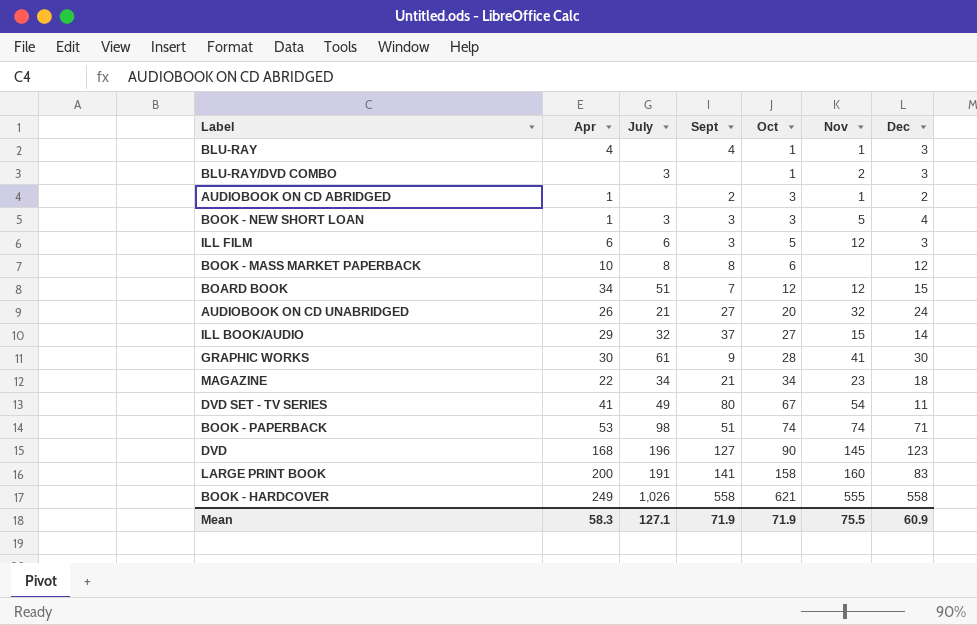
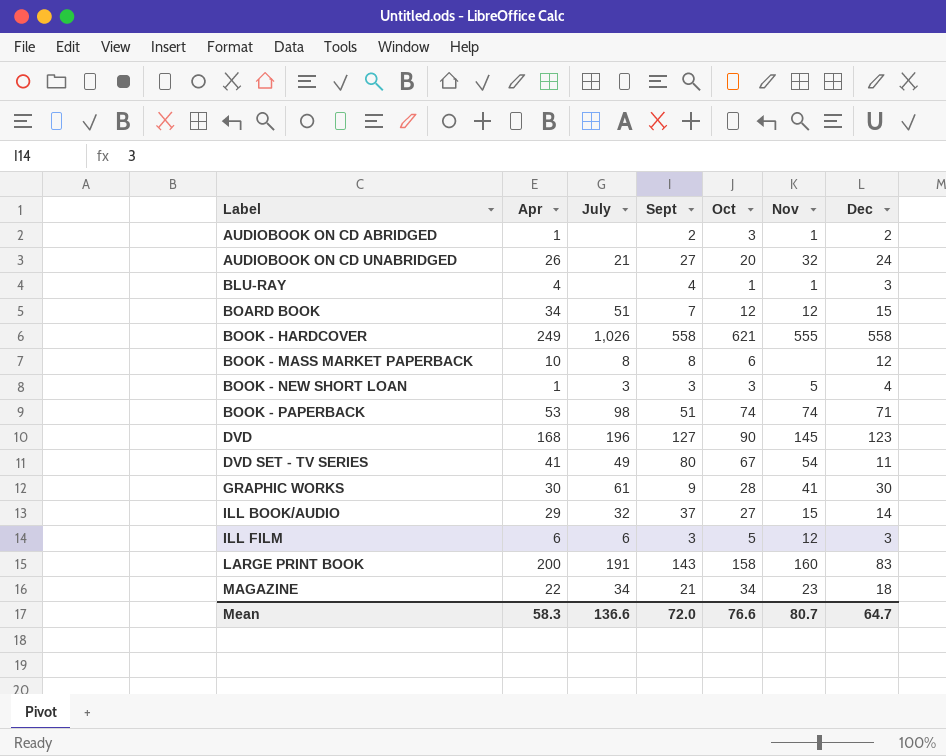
row order: Oct ascending -> Label ascending
row BLU-RAY/DVD COMBO: none | 3 | none | 1 | 2 | 3 -> none
LARGE PRINT BOOK | Sept: 141 -> 143
Mean | July: 127.1 -> 136.6
Mean | Sept: 71.9 -> 72.0
Mean | Oct: 71.9 -> 76.6
Mean | Nov: 75.5 -> 80.7
Mean | Dec: 60.9 -> 64.7

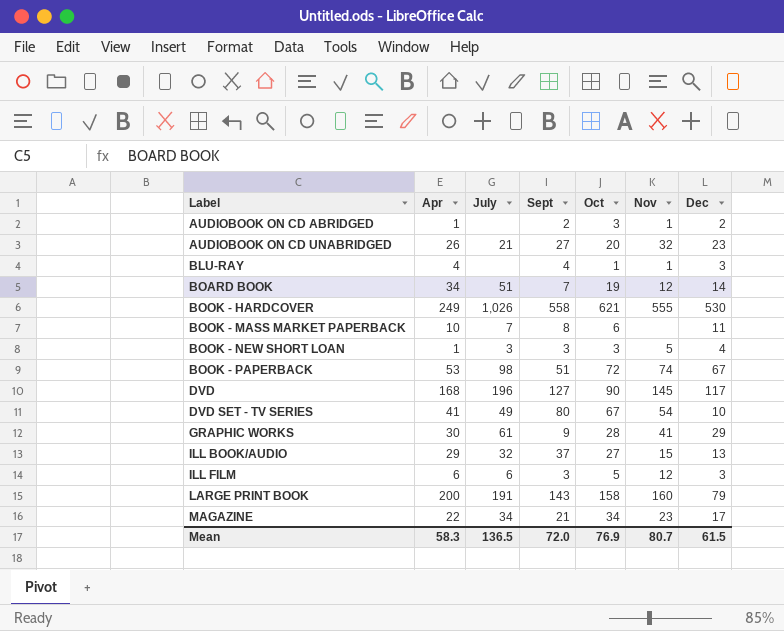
AUDIOBOOK ON CD UNABRIDGED | Dec: 24 -> 23
BOARD BOOK | Oct: 12 -> 19
BOARD BOOK | Dec: 15 -> 14
BOOK - HARDCOVER | Dec: 558 -> 530
BOOK - MASS MARKET PAPERBACK | July: 8 -> 7
BOOK - MASS MARKET PAPERBACK | Dec: 12 -> 11
BOOK - PAPERBACK | Oct: 74 -> 72
BOOK - PAPERBACK | Dec: 71 -> 67
DVD | Dec: 123 -> 117
DVD SET - TV SERIES | Dec: 11 -> 10
GRAPHIC WORKS | Dec: 30 -> 29
ILL BOOK/AUDIO | Dec: 14 -> 13
LARGE PRINT BOOK | Dec: 83 -> 79
MAGAZINE | Dec: 18 -> 17
Mean | July: 136.6 -> 136.5
Mean | Oct: 76.6 -> 76.9
Mean | Dec: 64.7 -> 61.5

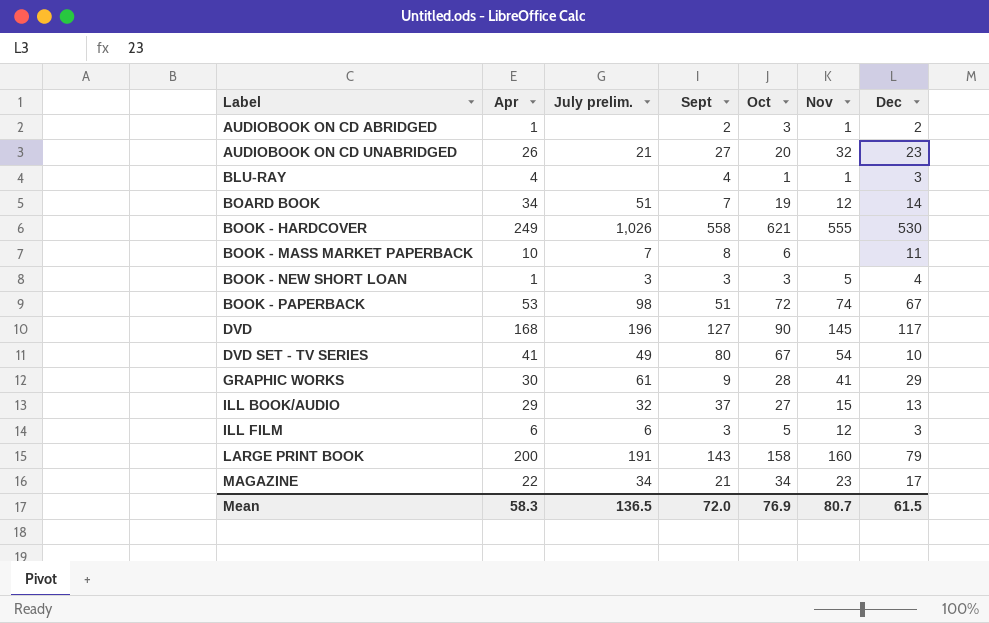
column name: July -> July prelim.

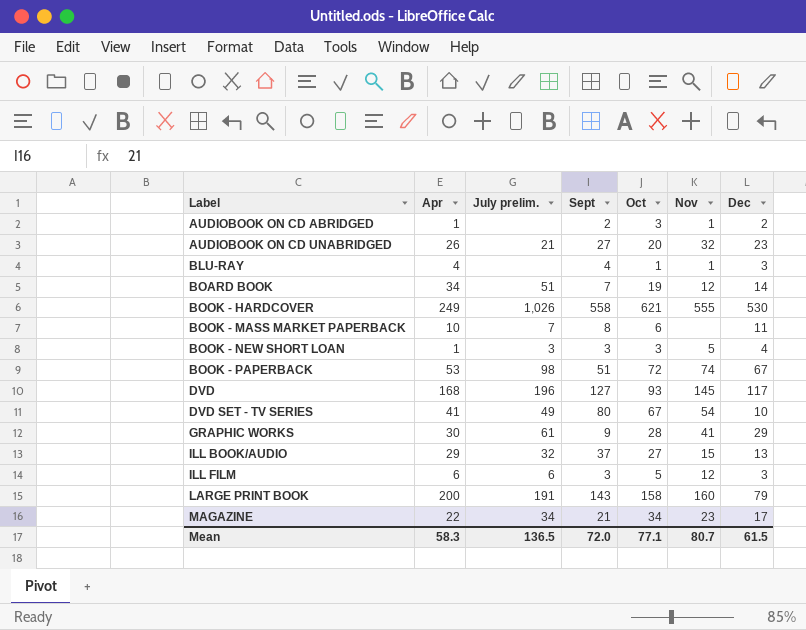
DVD | Oct: 90 -> 93
Mean | Oct: 76.9 -> 77.1

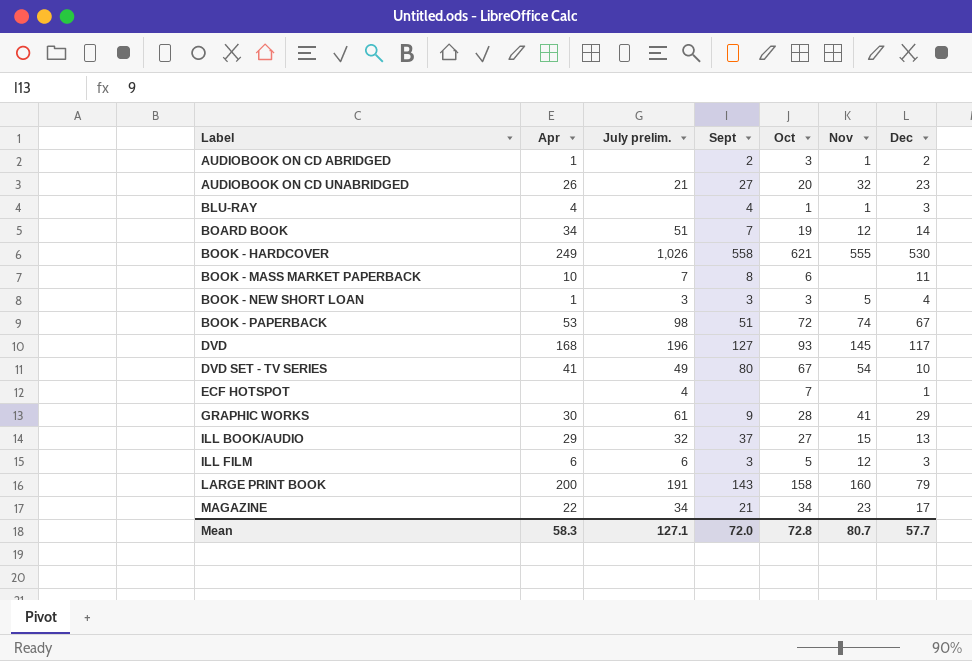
row ECF HOTSPOT: none -> none | 4 | none | 7 | none | 1
Mean | July prelim.: 136.5 -> 127.1
Mean | Oct: 77.1 -> 72.8
Mean | Dec: 61.5 -> 57.7

